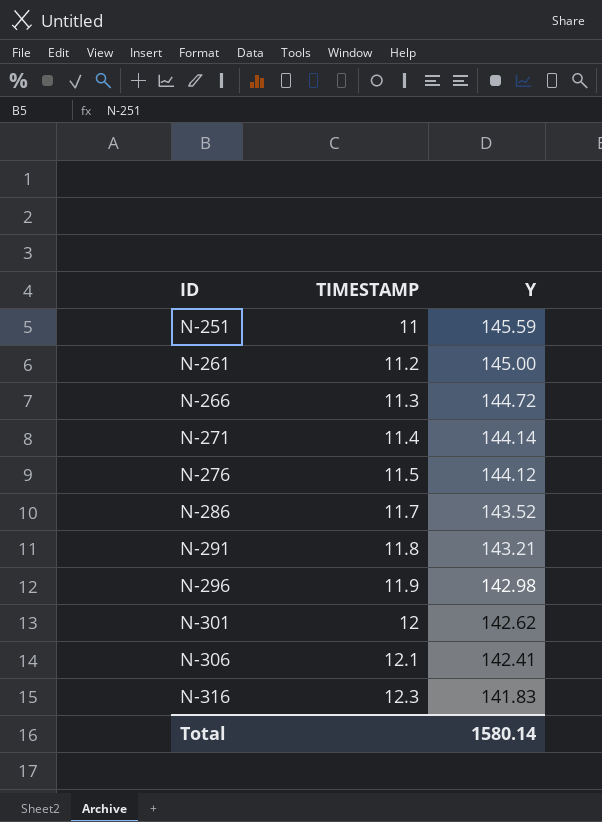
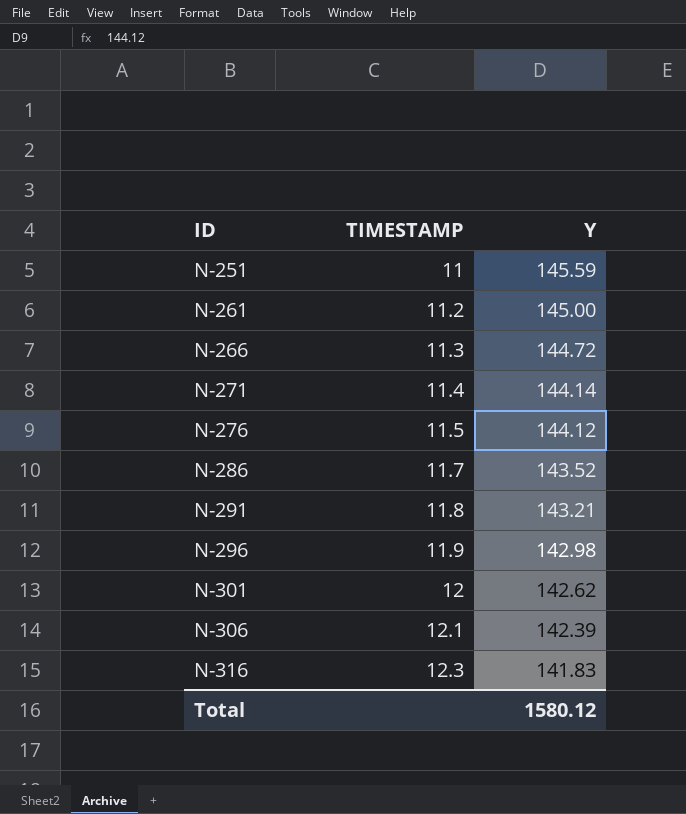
N-306 | Y: 142.41 -> 142.39
Total | Y: 1580.14 -> 1580.12

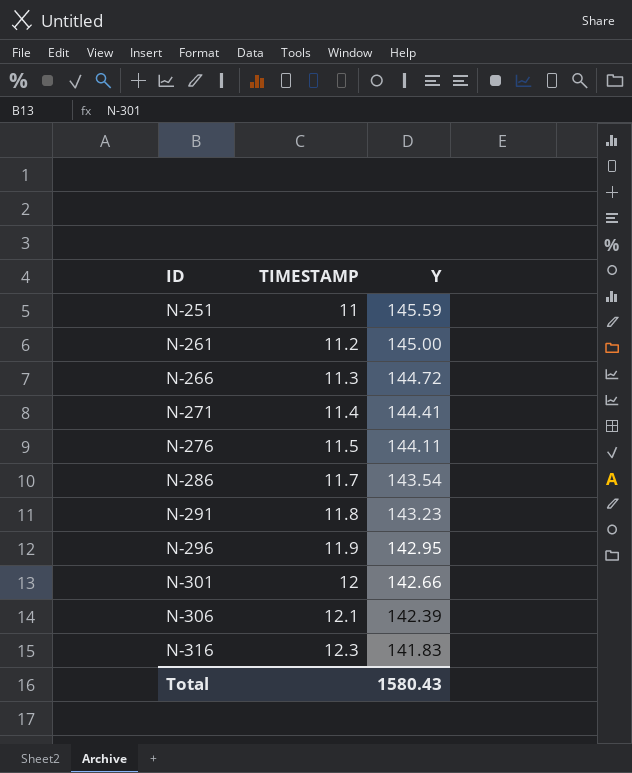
N-271 | Y: 144.14 -> 144.41
N-276 | Y: 144.12 -> 144.11
N-286 | Y: 143.52 -> 143.54
N-291 | Y: 143.21 -> 143.23
N-296 | Y: 142.98 -> 142.95
N-301 | Y: 142.62 -> 142.66
Total | Y: 1580.12 -> 1580.43

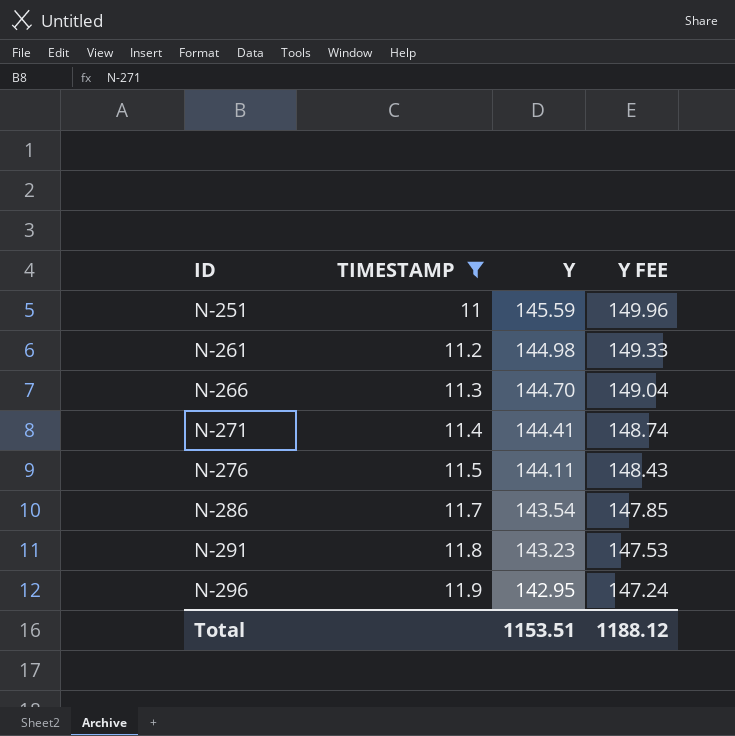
filter: none -> TIMESTAMP <= 11.9
column Y FEE | formula: none -> [Y] * 1.03
N-261 | Y: 145.00 -> 144.98
N-266 | Y: 144.72 -> 144.70
Total | Y: 1580.43 -> 1153.51

